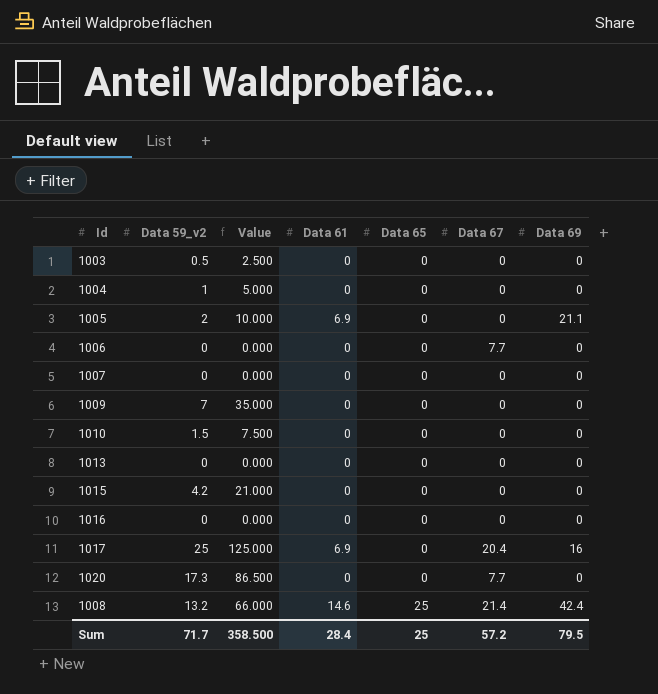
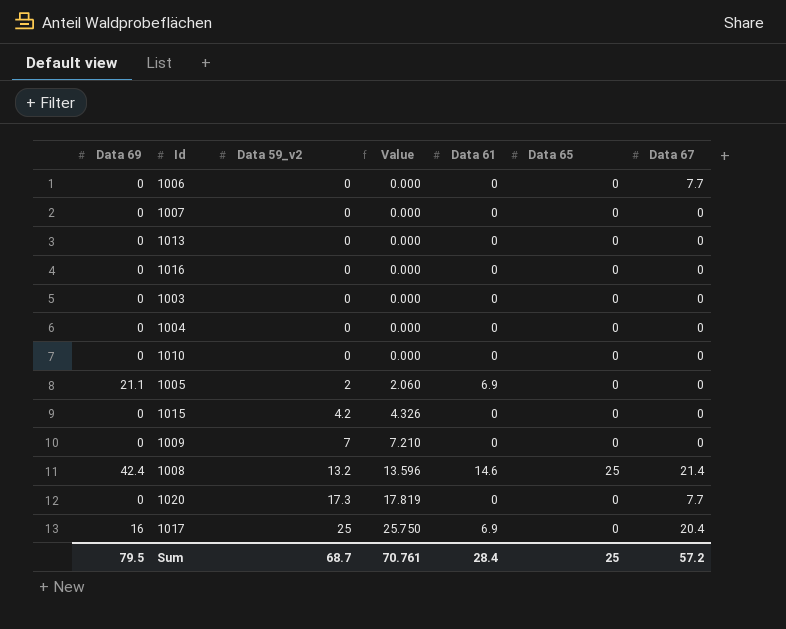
row order: Data 65 ascending -> Data 59_v2 ascending
column Data 69 | position: 7 -> 1
column Value | formula: [Data 59_v2] * 5 -> [Data 59_v2] * 1.03
1003 | Data 59_v2: 0.5 -> 0
1004 | Data 59_v2: 1 -> 0
1010 | Data 59_v2: 1.5 -> 0
Sum | Data 59_v2: 71.7 -> 68.7
Sum | Value: 358.500 -> 70.761

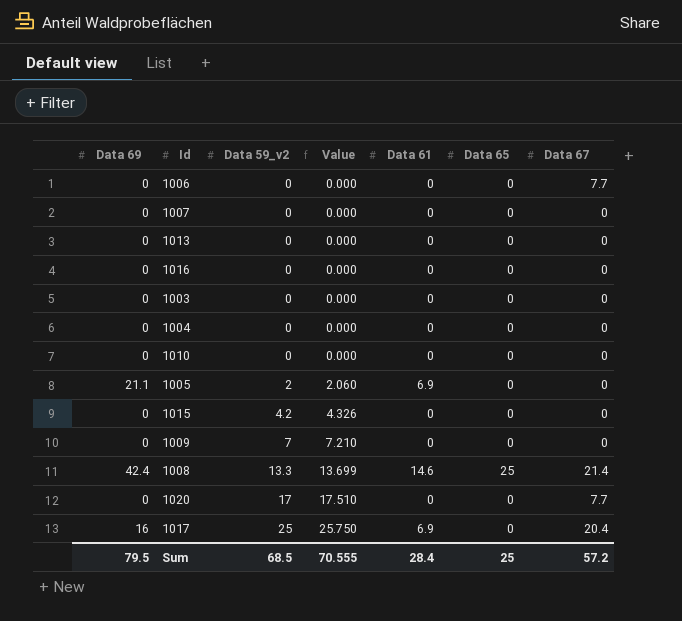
1008 | Data 59_v2: 13.2 -> 13.3
1008 | Value: 13.596 -> 13.699
1020 | Data 59_v2: 17.3 -> 17
1020 | Value: 17.819 -> 17.510
Sum | Data 59_v2: 68.7 -> 68.5
Sum | Value: 70.761 -> 70.555

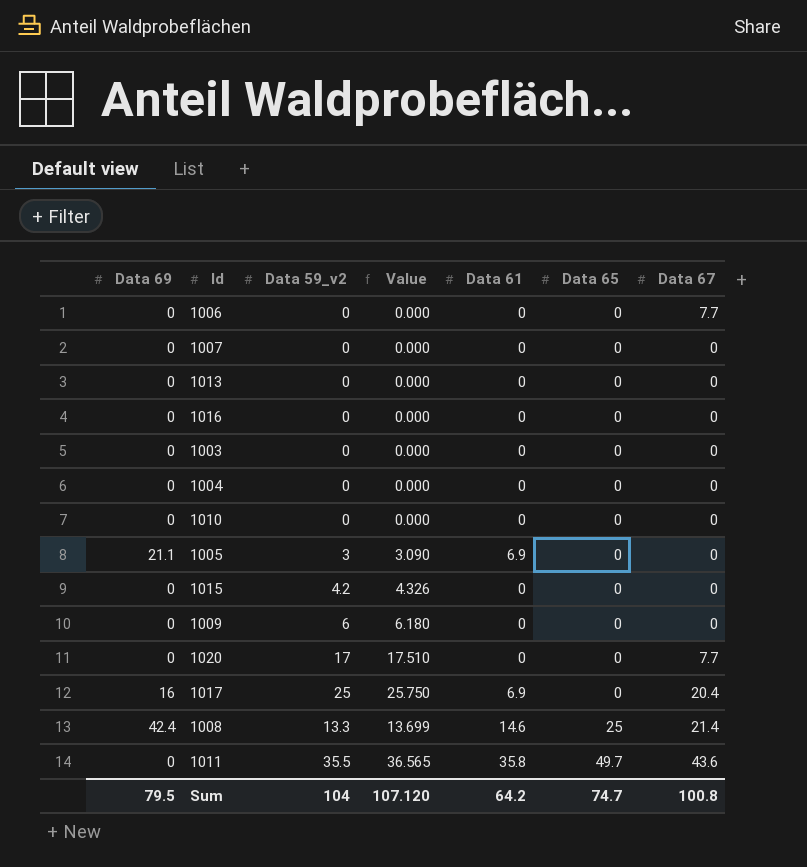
row order: Data 59_v2 ascending -> Data 65 ascending
1005 | Data 59_v2: 2 -> 3
1005 | Value: 2.060 -> 3.090
1009 | Data 59_v2: 7 -> 6
1009 | Value: 7.210 -> 6.180
row 1011: none -> 0 | 35.5 | 36.565 | 35.8 | 49.7 | 43.6
Sum | Data 59_v2: 68.5 -> 104
Sum | Value: 70.555 -> 107.120
Sum | Data 61: 28.4 -> 64.2
Sum | Data 65: 25 -> 74.7
Sum | Data 67: 57.2 -> 100.8

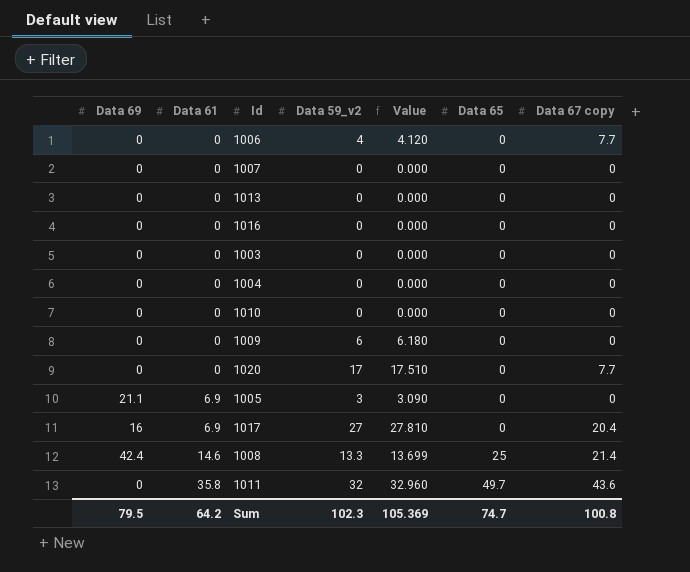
row order: Data 65 ascending -> Data 61 ascending
column Data 61 | position: 5 -> 2
column name: Data 67 -> Data 67 copy
row 1015: 0 | 4.2 | 4.326 | 0 | 0 | 0 -> none
1006 | Data 59_v2: 0 -> 4
1006 | Value: 0.000 -> 4.120
1017 | Data 59_v2: 25 -> 27
1017 | Value: 25.750 -> 27.810
1011 | Data 59_v2: 35.5 -> 32
1011 | Value: 36.565 -> 32.960
Sum | Data 59_v2: 104 -> 102.3
Sum | Value: 107.120 -> 105.369

